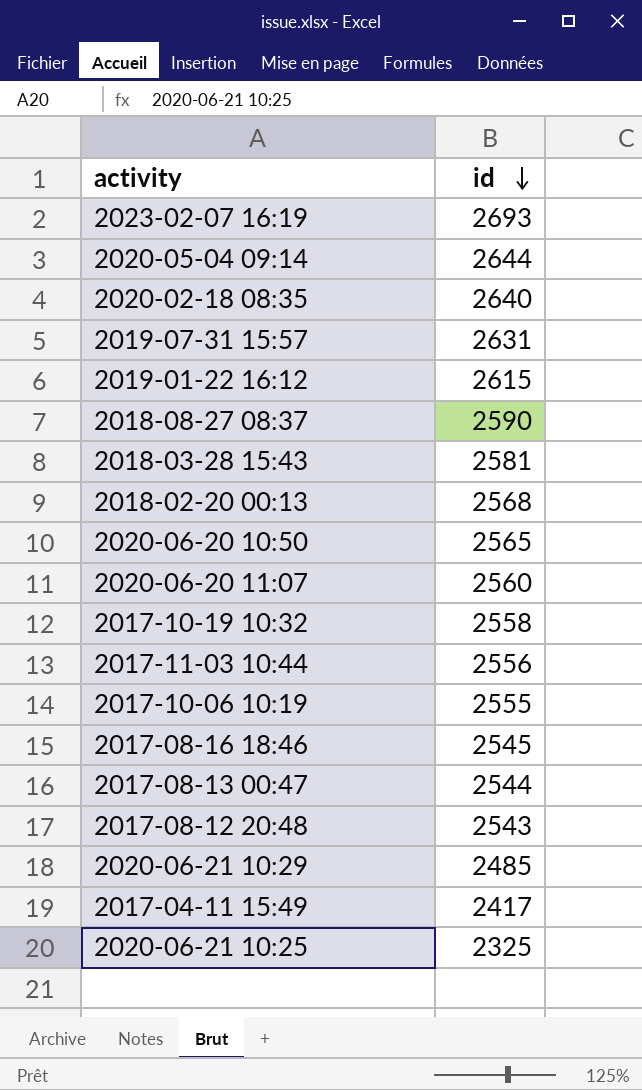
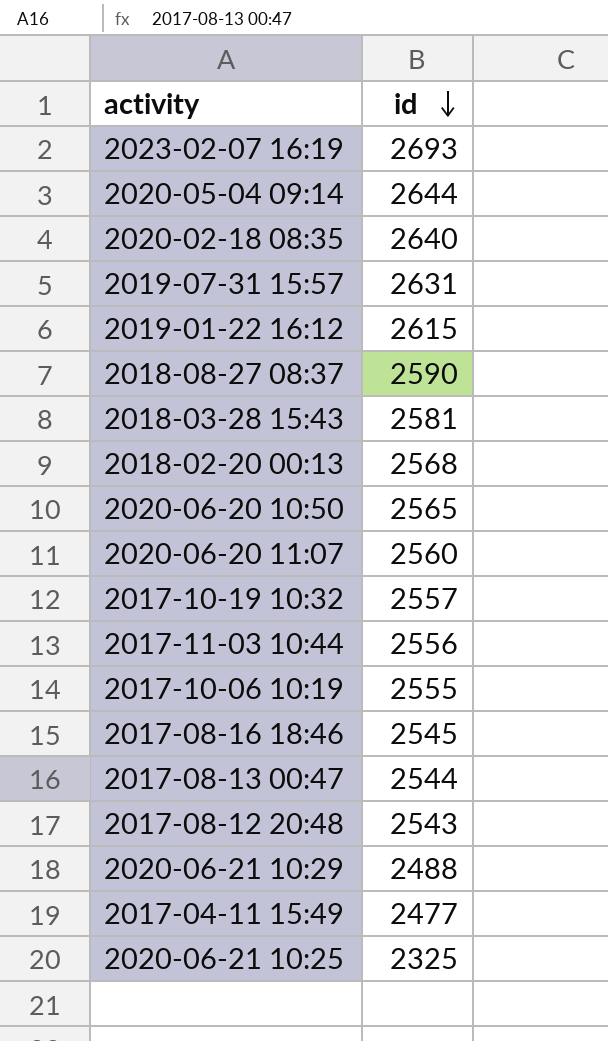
2017-10-19 10:32 | id: 2558 -> 2557
2020-06-21 10:29 | id: 2485 -> 2488
2017-04-11 15:49 | id: 2417 -> 2477

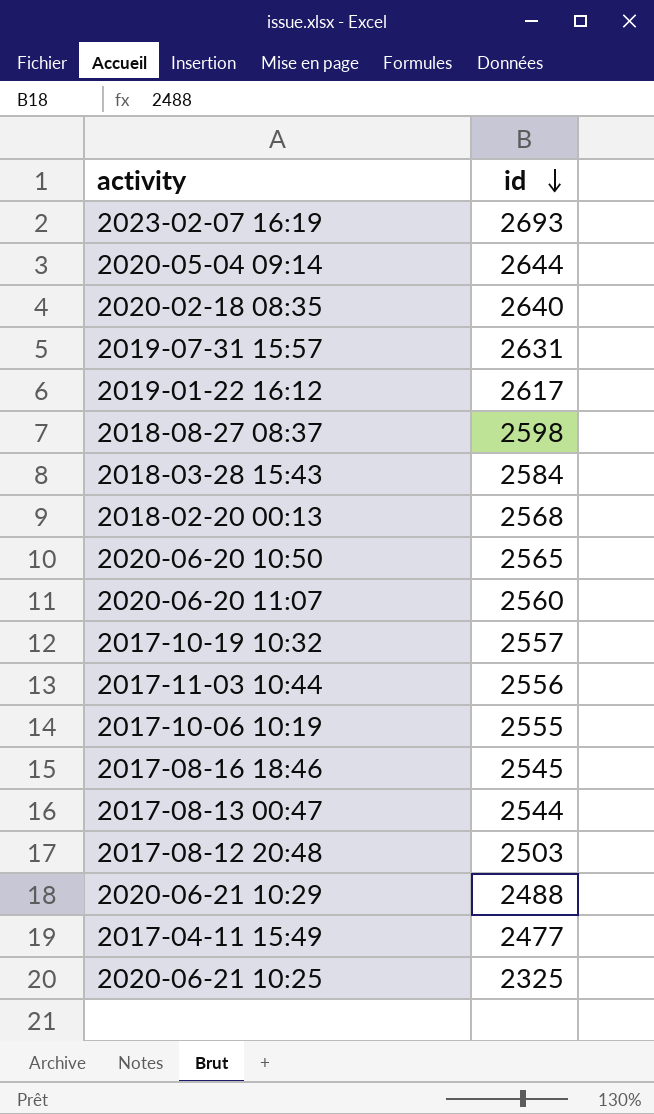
2019-01-22 16:12 | id: 2615 -> 2617
2018-08-27 08:37 | id: 2590 -> 2598
2018-03-28 15:43 | id: 2581 -> 2584
2017-08-12 20:48 | id: 2543 -> 2503

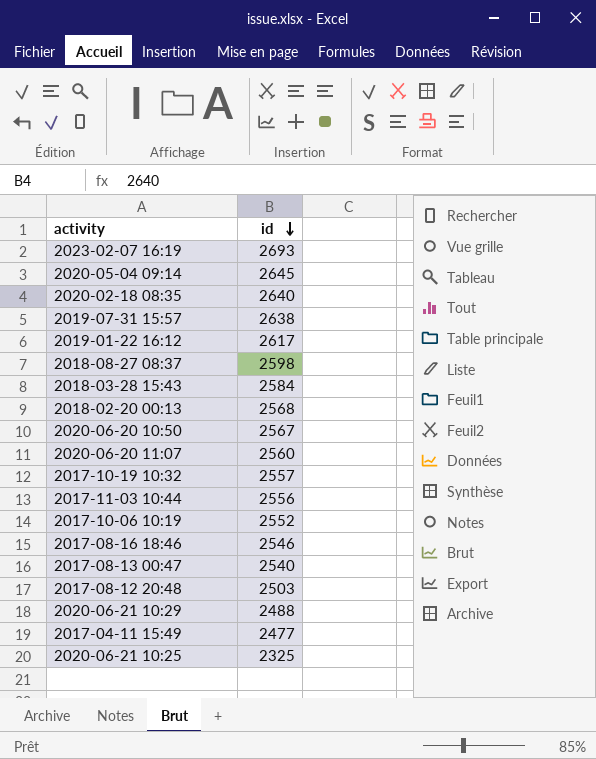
2020-05-04 09:14 | id: 2644 -> 2645
2019-07-31 15:57 | id: 2631 -> 2638
2020-06-20 10:50 | id: 2565 -> 2567
2017-10-06 10:19 | id: 2555 -> 2552
2017-08-16 18:46 | id: 2545 -> 2546
2017-08-13 00:47 | id: 2544 -> 2540

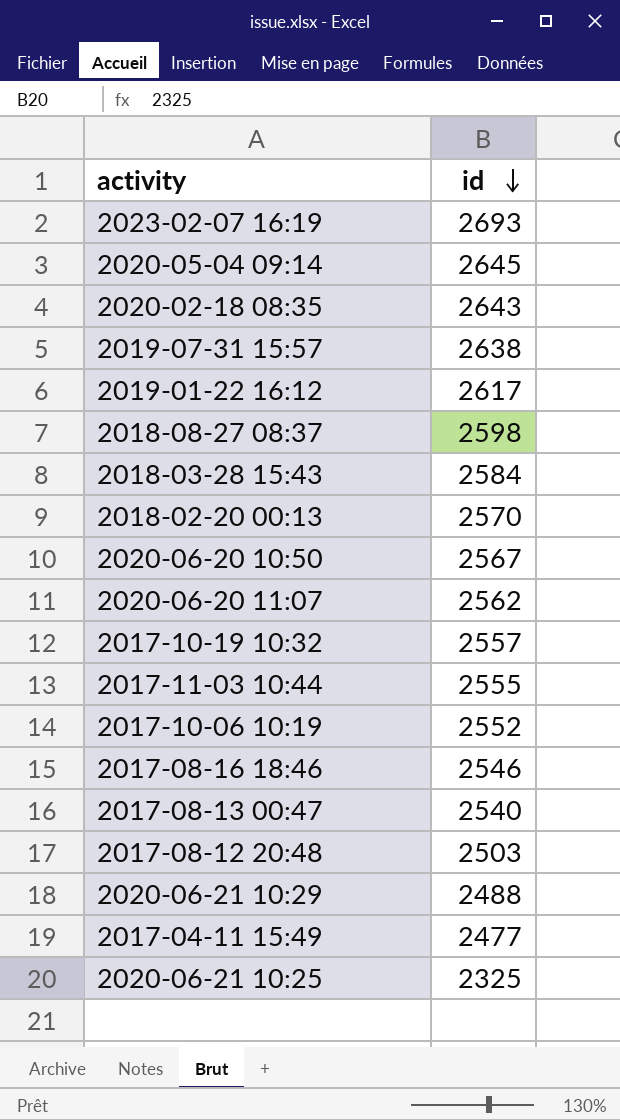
2020-02-18 08:35 | id: 2640 -> 2643
2018-02-20 00:13 | id: 2568 -> 2570
2020-06-20 11:07 | id: 2560 -> 2562
2017-11-03 10:44 | id: 2556 -> 2555

